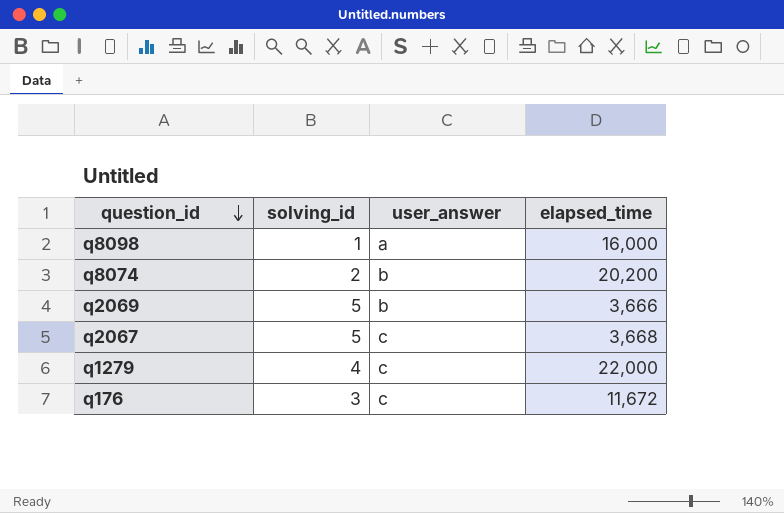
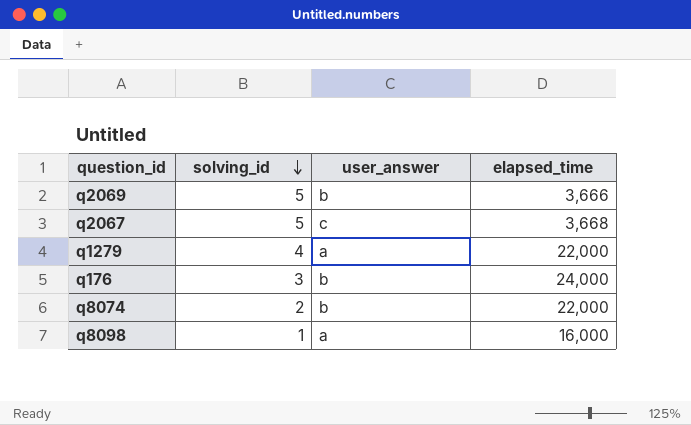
row order: question_id descending -> solving_id descending
q1279 | user_answer: c -> a
q176 | user_answer: c -> b
q176 | elapsed_time: 11,672 -> 24,000
q8074 | elapsed_time: 20,200 -> 22,000

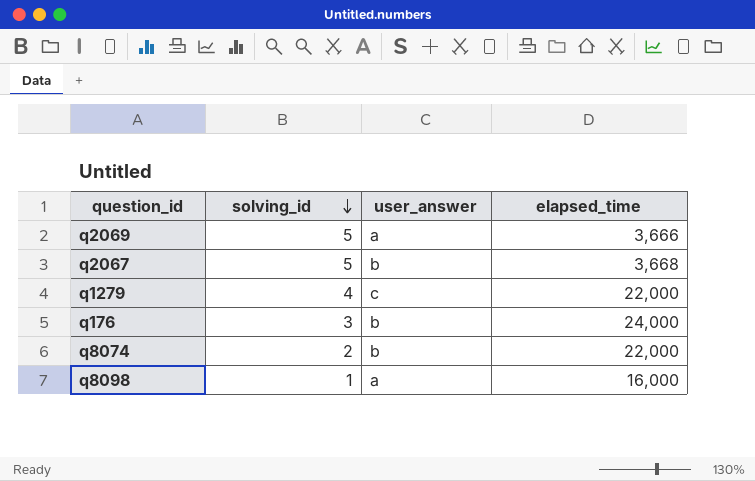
q2069 | user_answer: b -> a
q2067 | user_answer: c -> b
q1279 | user_answer: a -> c

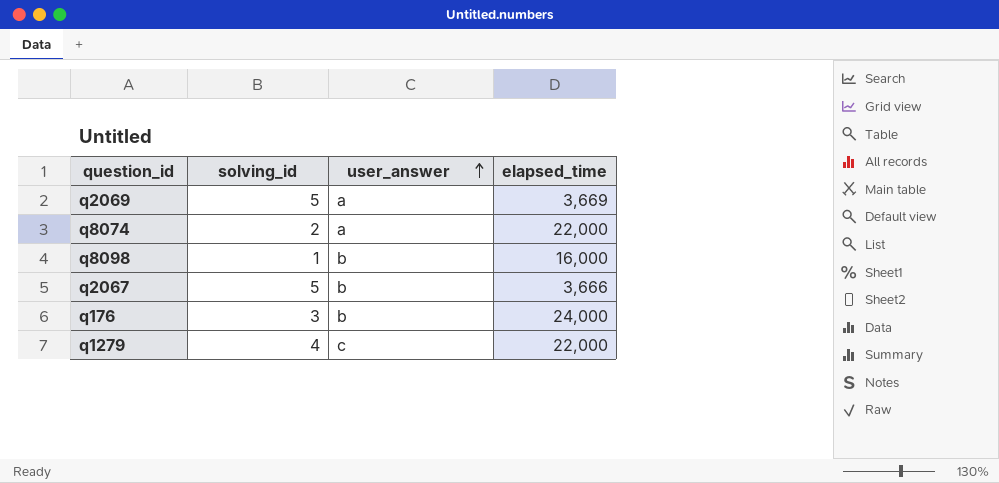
row order: solving_id descending -> user_answer ascending
q2069 | elapsed_time: 3,666 -> 3,669
q8074 | user_answer: b -> a
q8098 | user_answer: a -> b
q2067 | elapsed_time: 3,668 -> 3,666

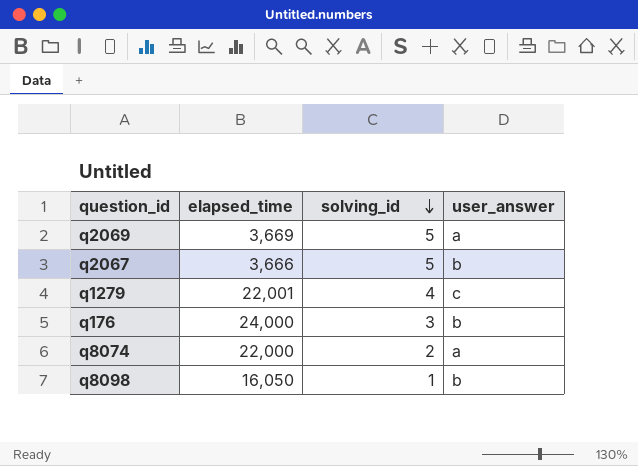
row order: user_answer ascending -> solving_id descending
column elapsed_time | position: 4 -> 2
q1279 | elapsed_time: 22,000 -> 22,001
q8098 | elapsed_time: 16,000 -> 16,050

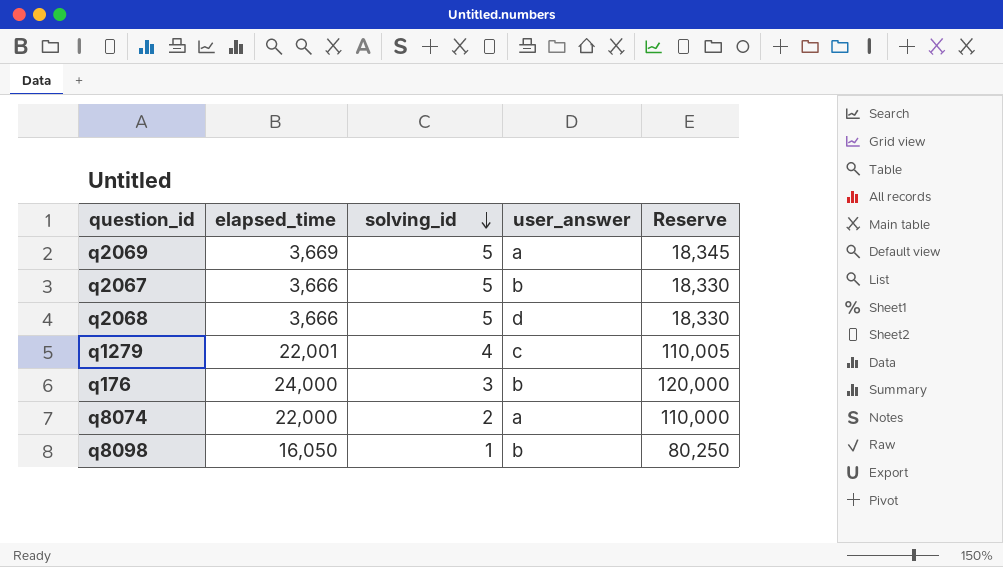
column Reserve | formula: none -> [elapsed_time] * 5
row q2068: none -> 3,666 | 5 | d | 18,330

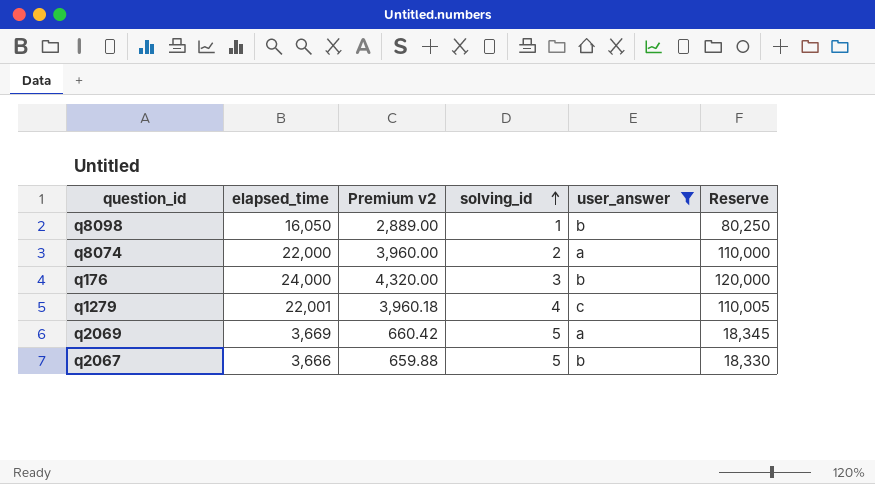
filter: none -> user_answer != d
row order: solving_id descending -> solving_id ascending
column Premium v2 | formula: none -> [elapsed_time] * 0.18

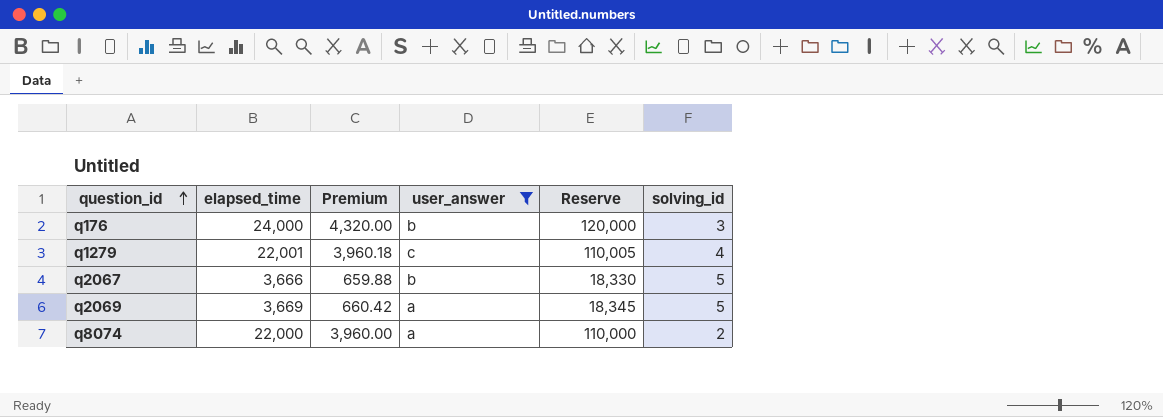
row order: solving_id ascending -> question_id ascending
column name: Premium v2 -> Premium
column solving_id | position: 4 -> 6
row q8098: 16,050 | 2,889.00 | 1 | b | 80,250 -> none

